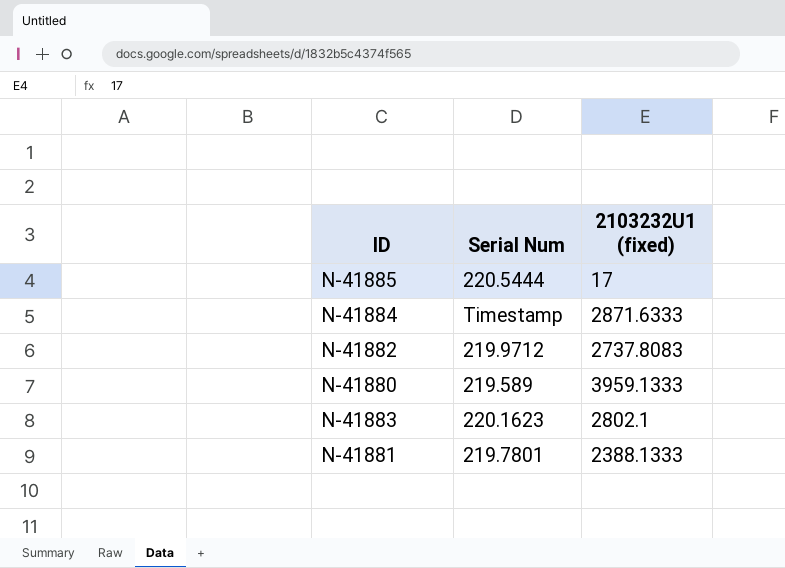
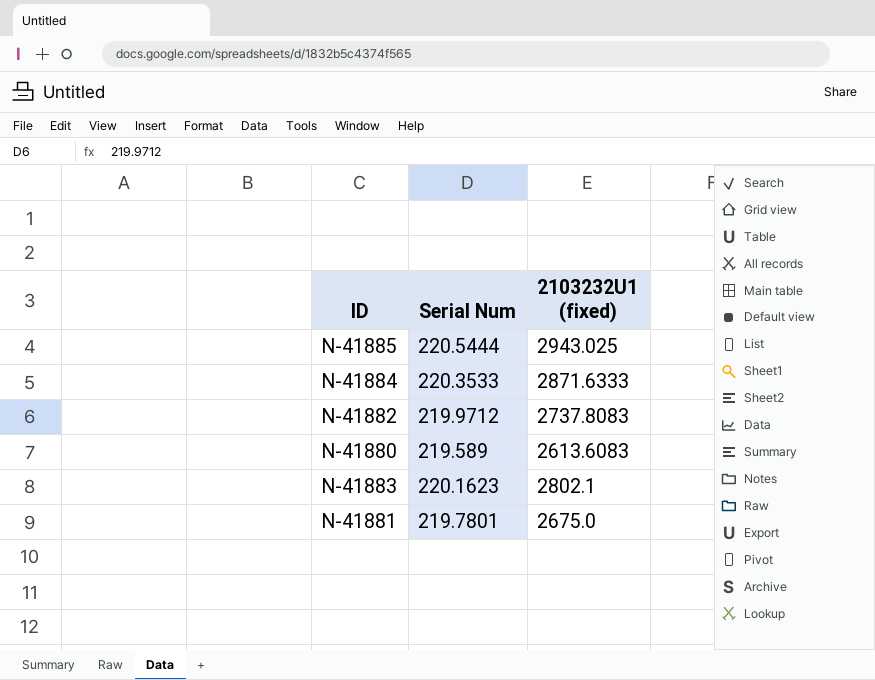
N-41885 | 2103232U1 (fixed): 17 -> 2943.025
N-41884 | Serial Num: Timestamp -> 220.3533
N-41880 | 2103232U1 (fixed): 3959.1333 -> 2613.6083
N-41881 | 2103232U1 (fixed): 2388.1333 -> 2675.0

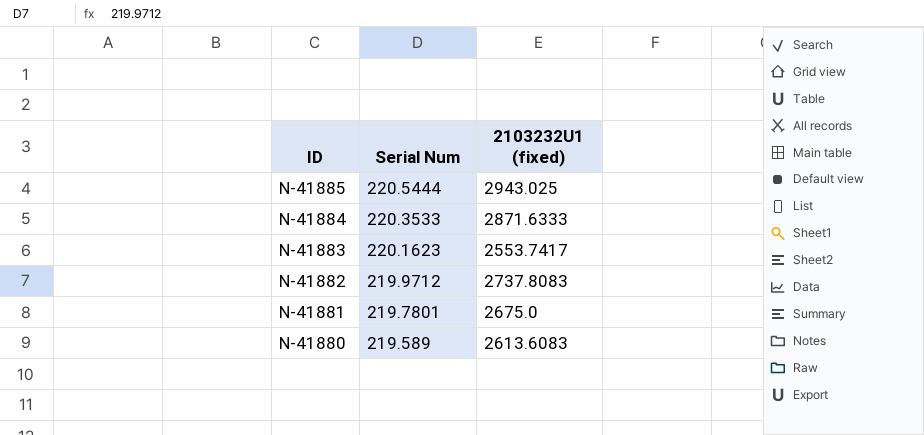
row order: none -> ID descending
N-41883 | 2103232U1 (fixed): 2802.1 -> 2553.7417

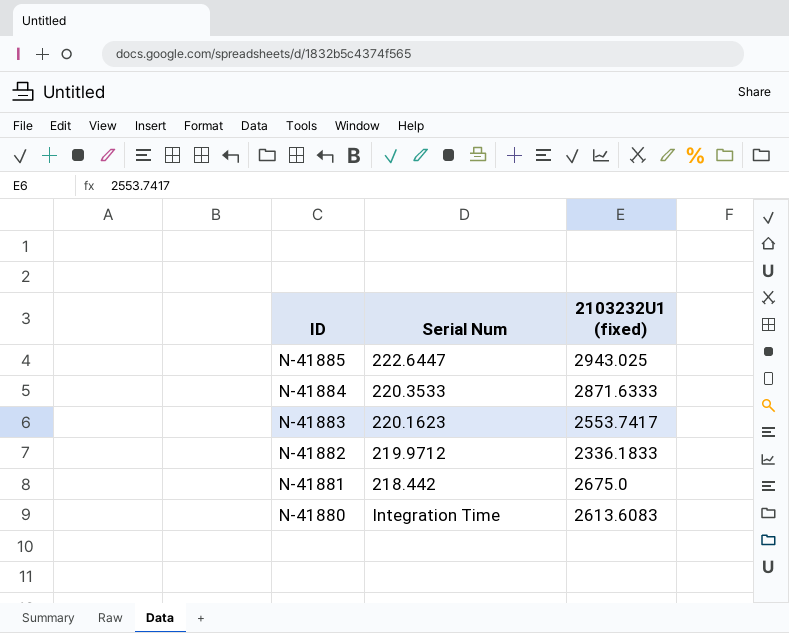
N-41885 | Serial Num: 220.5444 -> 222.6447
N-41882 | 2103232U1 (fixed): 2737.8083 -> 2336.1833
N-41881 | Serial Num: 219.7801 -> 218.442
N-41880 | Serial Num: 219.589 -> Integration Time

